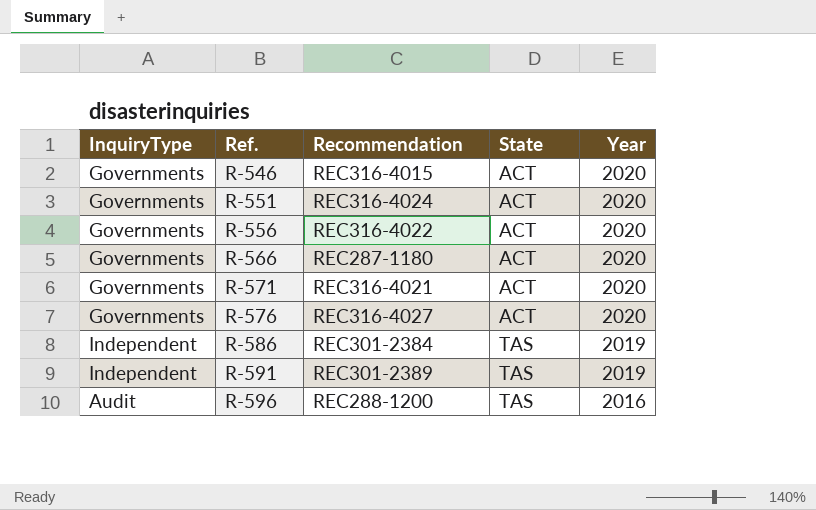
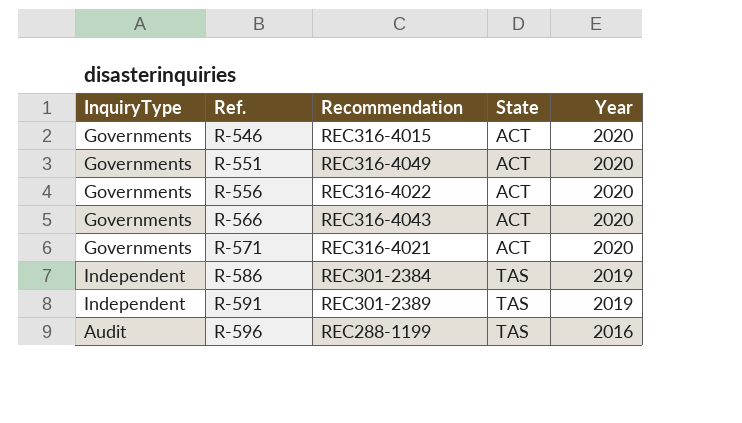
row R-576: Governments | REC316-4027 | ACT | 2020 -> none
R-551 | Recommendation: REC316-4024 -> REC316-4049
R-566 | Recommendation: REC287-1180 -> REC316-4043
R-596 | Recommendation: REC288-1200 -> REC288-1199

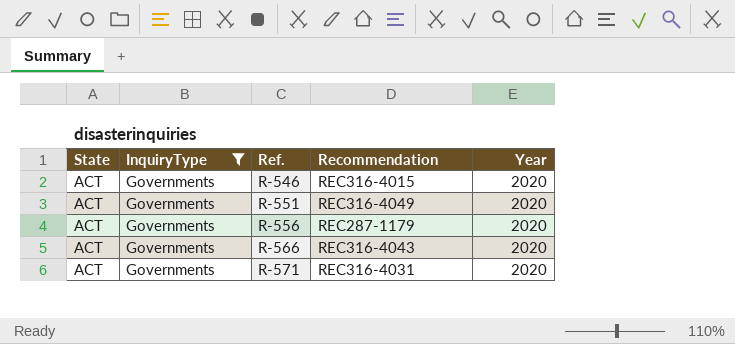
filter: none -> InquiryType = Governments
column State | position: 4 -> 1
R-556 | Recommendation: REC316-4022 -> REC287-1179
R-571 | Recommendation: REC316-4021 -> REC316-4031

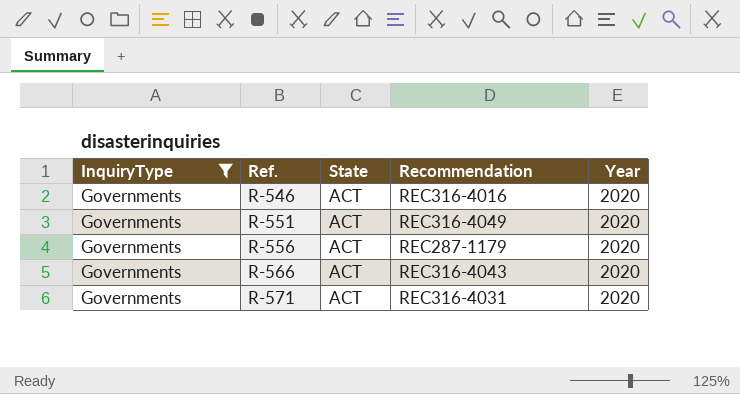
column State | position: 1 -> 3
R-546 | Recommendation: REC316-4015 -> REC316-4016

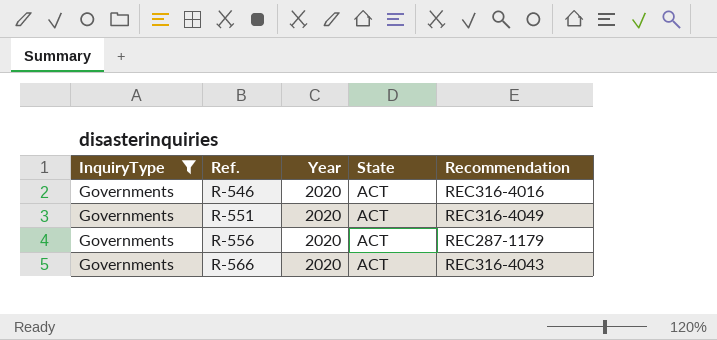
column Year | position: 5 -> 3
row R-571: Governments | ACT | REC316-4031 | 2020 -> none

